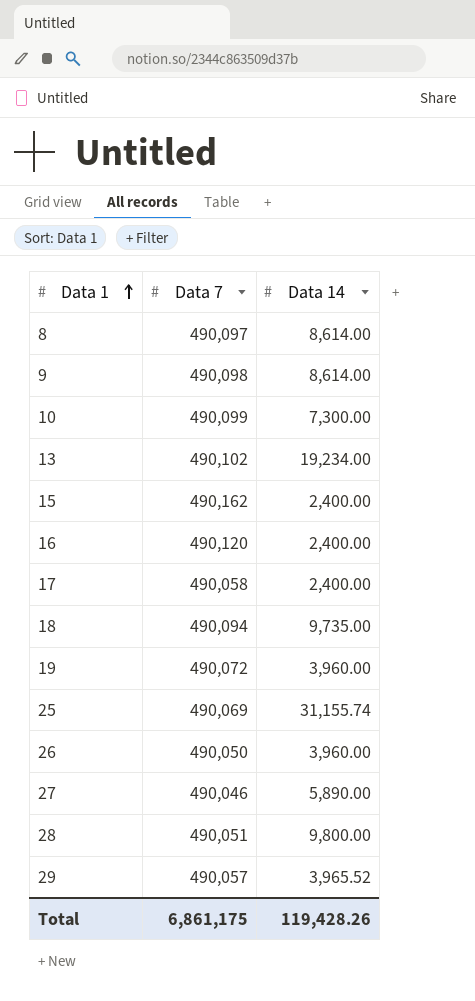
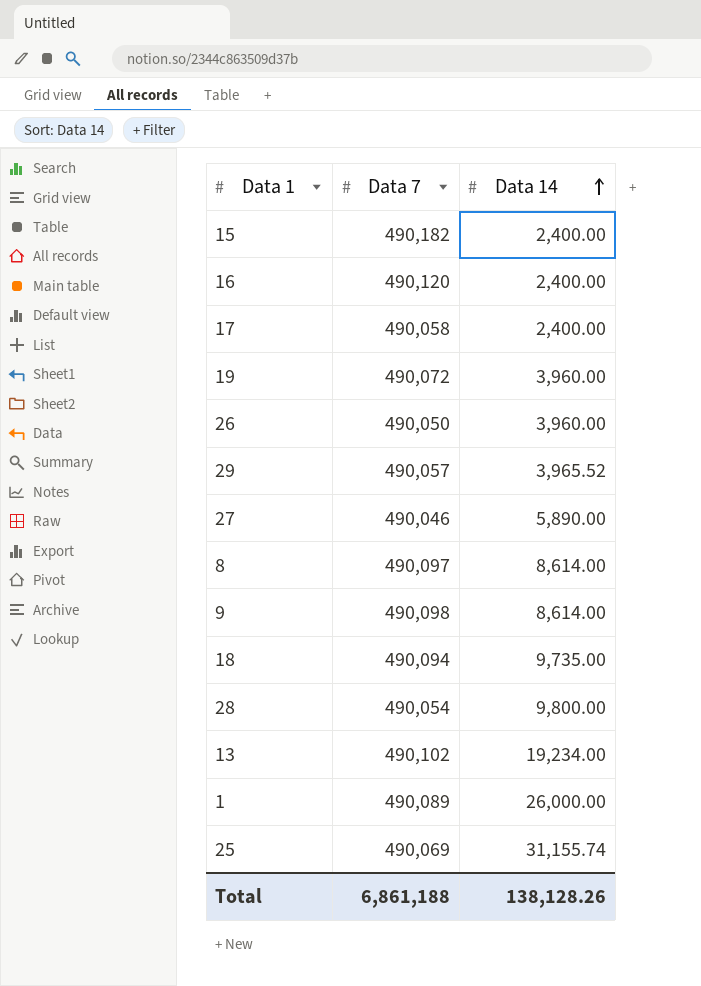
row order: Data 1 ascending -> Data 14 ascending
row 10: 490,099 | 7,300.00 -> none
15 | Data 7: 490,162 -> 490,182
28 | Data 7: 490,051 -> 490,054
row 1: none -> 490,089 | 26,000.00
Total | Data 7: 6,861,175 -> 6,861,188
Total | Data 14: 119,428.26 -> 138,128.26

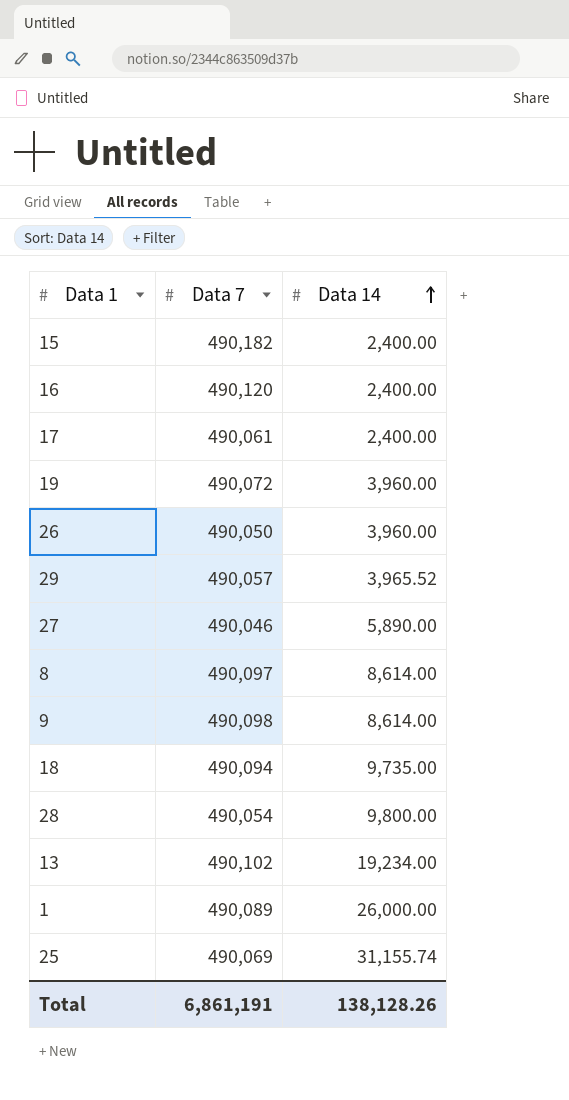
17 | Data 7: 490,058 -> 490,061
Total | Data 7: 6,861,188 -> 6,861,191

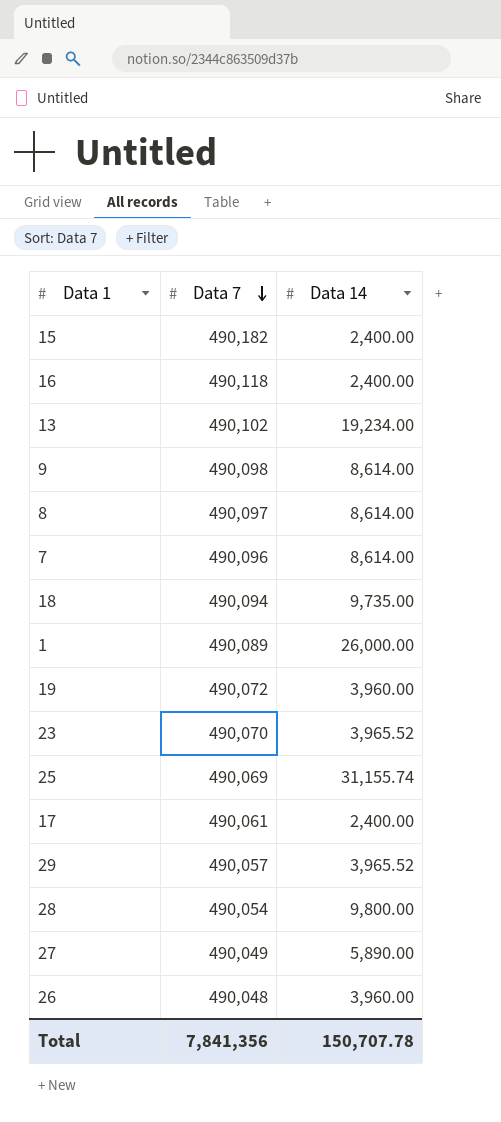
row order: Data 14 ascending -> Data 7 descending
16 | Data 7: 490,120 -> 490,118
row 7: none -> 490,096 | 8,614.00
row 23: none -> 490,070 | 3,965.52
27 | Data 7: 490,046 -> 490,049
26 | Data 7: 490,050 -> 490,048
Total | Data 7: 6,861,191 -> 7,841,356
Total | Data 14: 138,128.26 -> 150,707.78

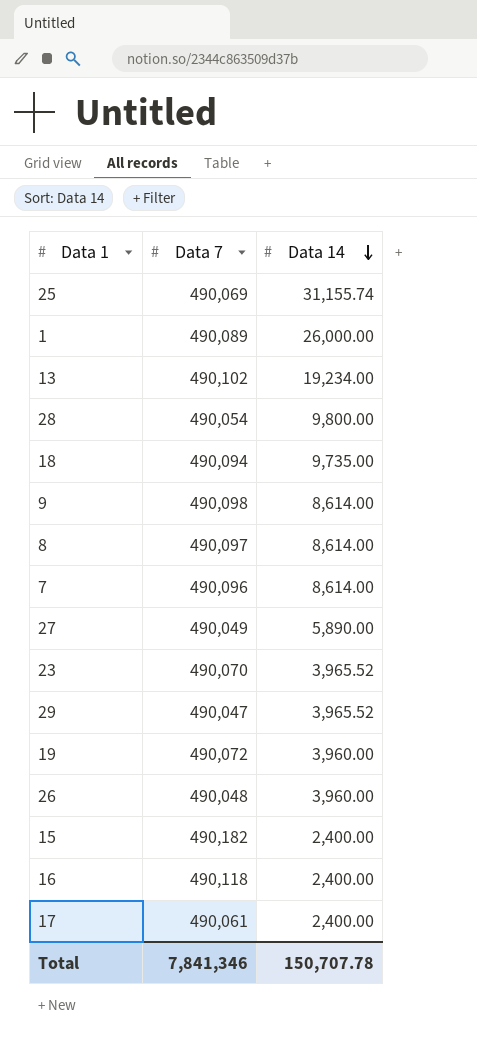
row order: Data 7 descending -> Data 14 descending
29 | Data 7: 490,057 -> 490,047
Total | Data 7: 7,841,356 -> 7,841,346

